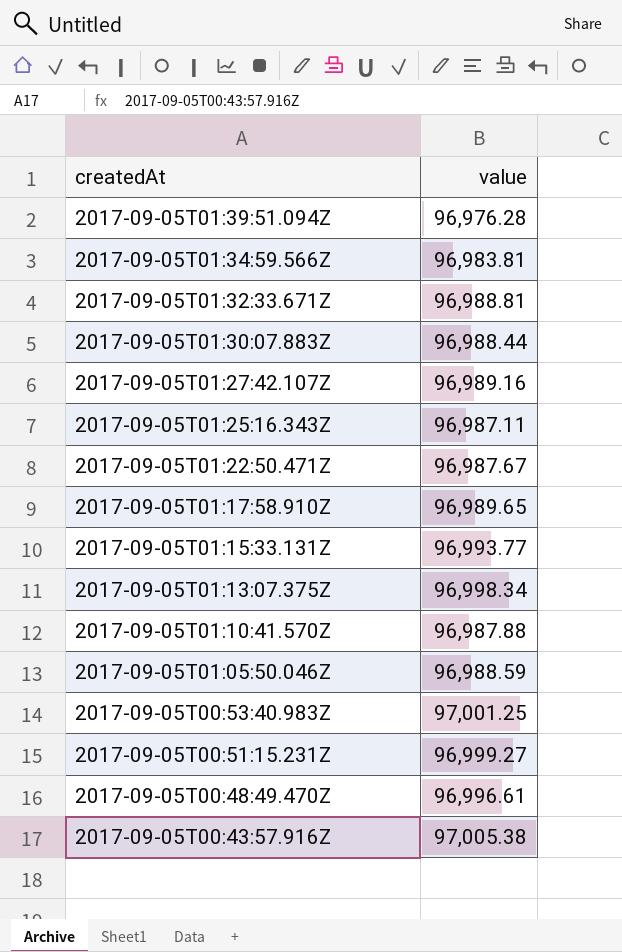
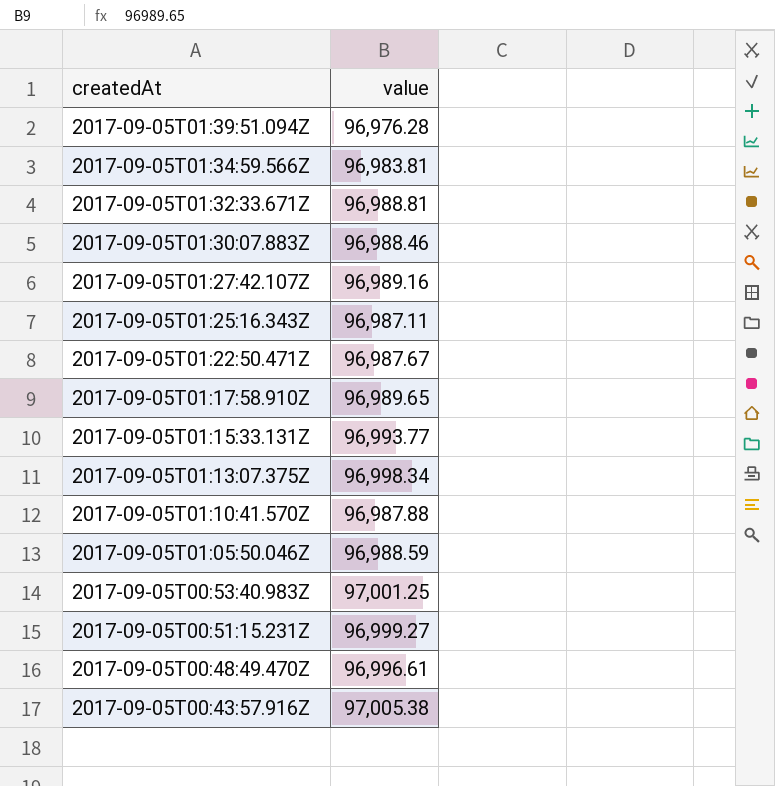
2017-09-05T01:30:07.883Z | value: 96,988.44 -> 96,988.46

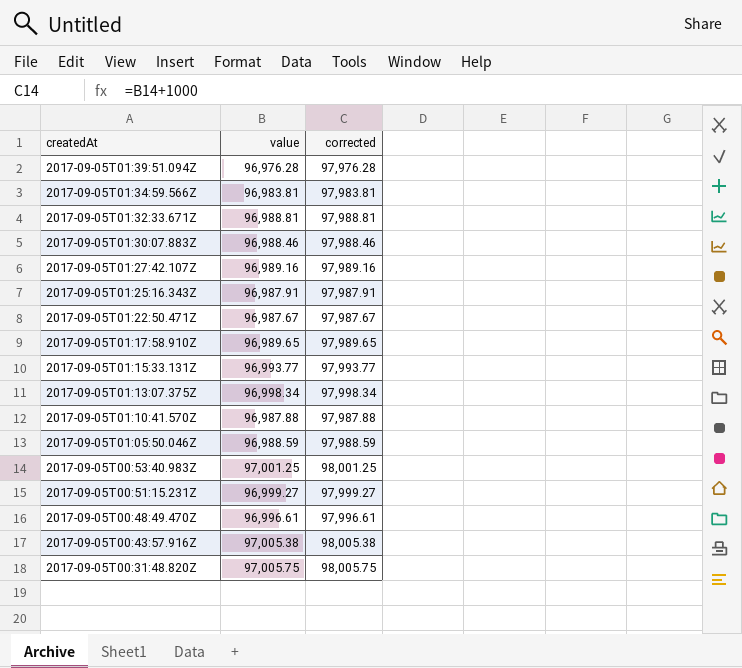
column corrected | formula: none -> [value] + 1000
2017-09-05T01:25:16.343Z | value: 96,987.11 -> 96,987.91
row 2017-09-05T00:31:48.820Z: none -> 97,005.75 | 98,005.75

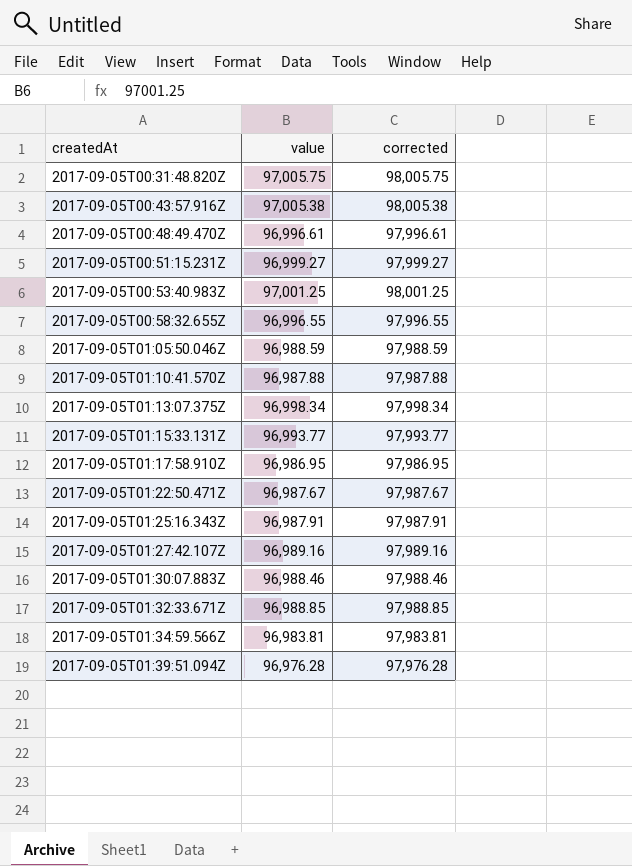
row order: createdAt descending -> createdAt ascending
row 2017-09-05T00:58:32.655Z: none -> 96,996.55 | 97,996.55
2017-09-05T01:17:58.910Z | value: 96,989.65 -> 96,986.95
2017-09-05T01:17:58.910Z | corrected: 97,989.65 -> 97,986.95
2017-09-05T01:32:33.671Z | value: 96,988.81 -> 96,988.85
2017-09-05T01:32:33.671Z | corrected: 97,988.81 -> 97,988.85

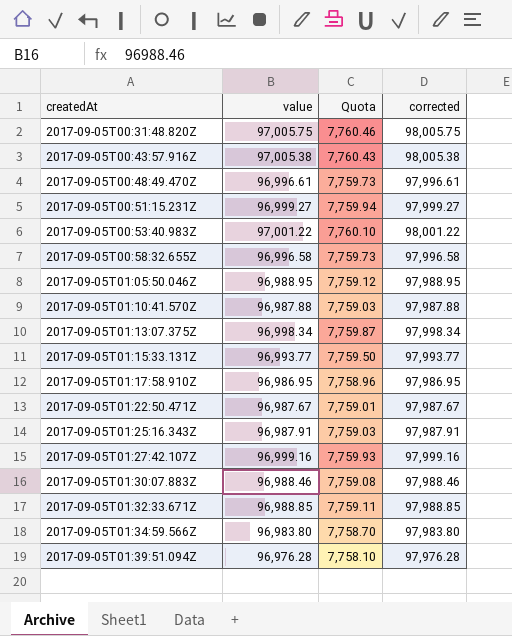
column Quota | formula: none -> [value] * 0.08
2017-09-05T00:53:40.983Z | value: 97,001.25 -> 97,001.22
2017-09-05T00:53:40.983Z | corrected: 98,001.25 -> 98,001.22
2017-09-05T00:58:32.655Z | value: 96,996.55 -> 96,996.58
2017-09-05T00:58:32.655Z | corrected: 97,996.55 -> 97,996.58
2017-09-05T01:05:50.046Z | value: 96,988.59 -> 96,988.95
2017-09-05T01:05:50.046Z | corrected: 97,988.59 -> 97,988.95
2017-09-05T01:27:42.107Z | value: 96,989.16 -> 96,999.16
2017-09-05T01:27:42.107Z | corrected: 97,989.16 -> 97,999.16
2017-09-05T01:34:59.566Z | value: 96,983.81 -> 96,983.80
2017-09-05T01:34:59.566Z | corrected: 97,983.81 -> 97,983.80

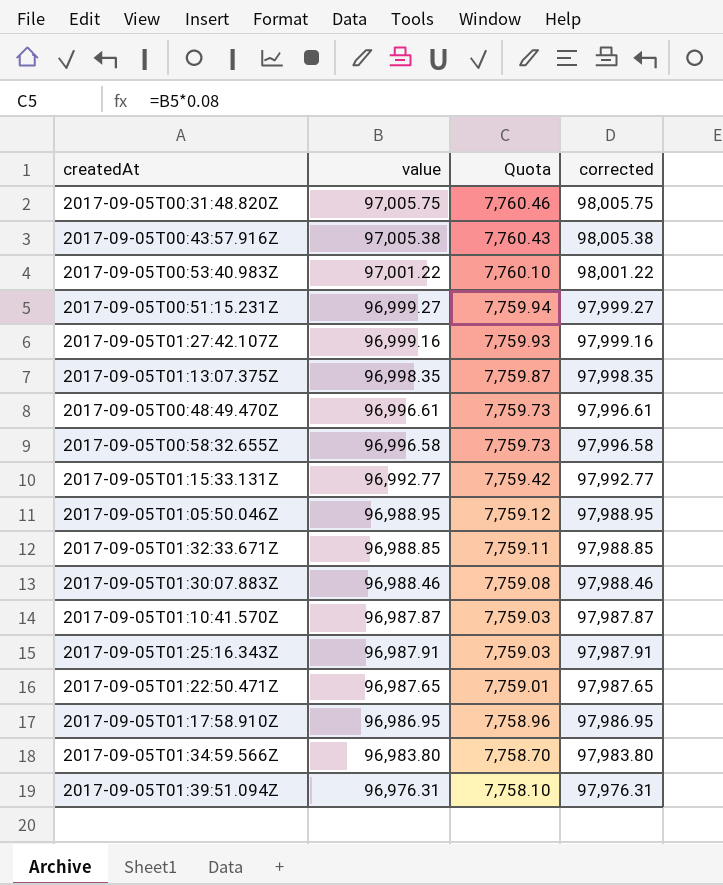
row order: createdAt ascending -> Quota descending
2017-09-05T01:13:07.375Z | value: 96,998.34 -> 96,998.35
2017-09-05T01:13:07.375Z | corrected: 97,998.34 -> 97,998.35
2017-09-05T01:15:33.131Z | value: 96,993.77 -> 96,992.77
2017-09-05T01:15:33.131Z | Quota: 7,759.50 -> 7,759.42
2017-09-05T01:15:33.131Z | corrected: 97,993.77 -> 97,992.77
2017-09-05T01:10:41.570Z | value: 96,987.88 -> 96,987.87
2017-09-05T01:10:41.570Z | corrected: 97,987.88 -> 97,987.87
2017-09-05T01:22:50.471Z | value: 96,987.67 -> 96,987.65
2017-09-05T01:22:50.471Z | corrected: 97,987.67 -> 97,987.65
2017-09-05T01:39:51.094Z | value: 96,976.28 -> 96,976.31
2017-09-05T01:39:51.094Z | corrected: 97,976.28 -> 97,976.31

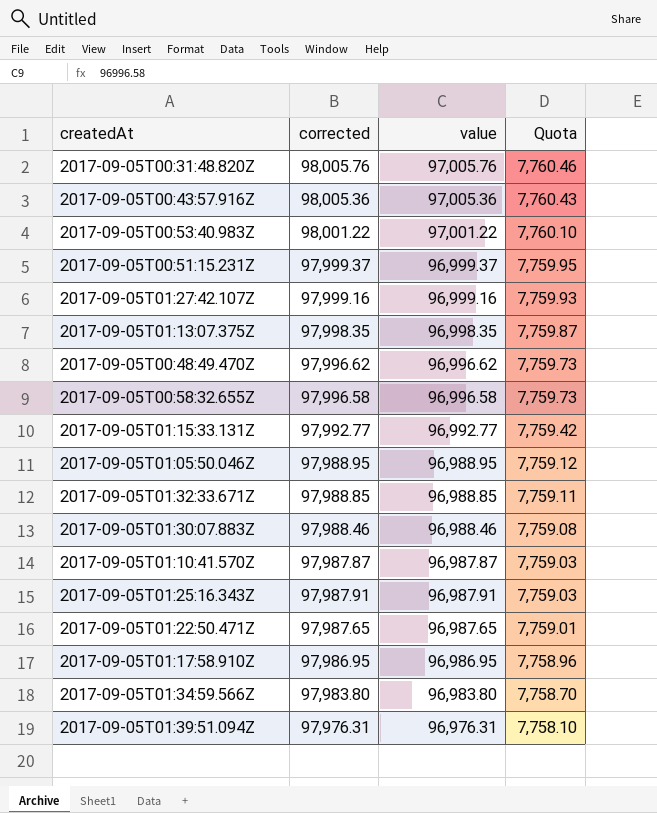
column corrected | position: 4 -> 2
2017-09-05T00:31:48.820Z | corrected: 98,005.75 -> 98,005.76
2017-09-05T00:31:48.820Z | value: 97,005.75 -> 97,005.76
2017-09-05T00:43:57.916Z | corrected: 98,005.38 -> 98,005.36
2017-09-05T00:43:57.916Z | value: 97,005.38 -> 97,005.36
2017-09-05T00:51:15.231Z | corrected: 97,999.27 -> 97,999.37
2017-09-05T00:51:15.231Z | value: 96,999.27 -> 96,999.37
2017-09-05T00:51:15.231Z | Quota: 7,759.94 -> 7,759.95
2017-09-05T00:48:49.470Z | corrected: 97,996.61 -> 97,996.62
2017-09-05T00:48:49.470Z | value: 96,996.61 -> 96,996.62

